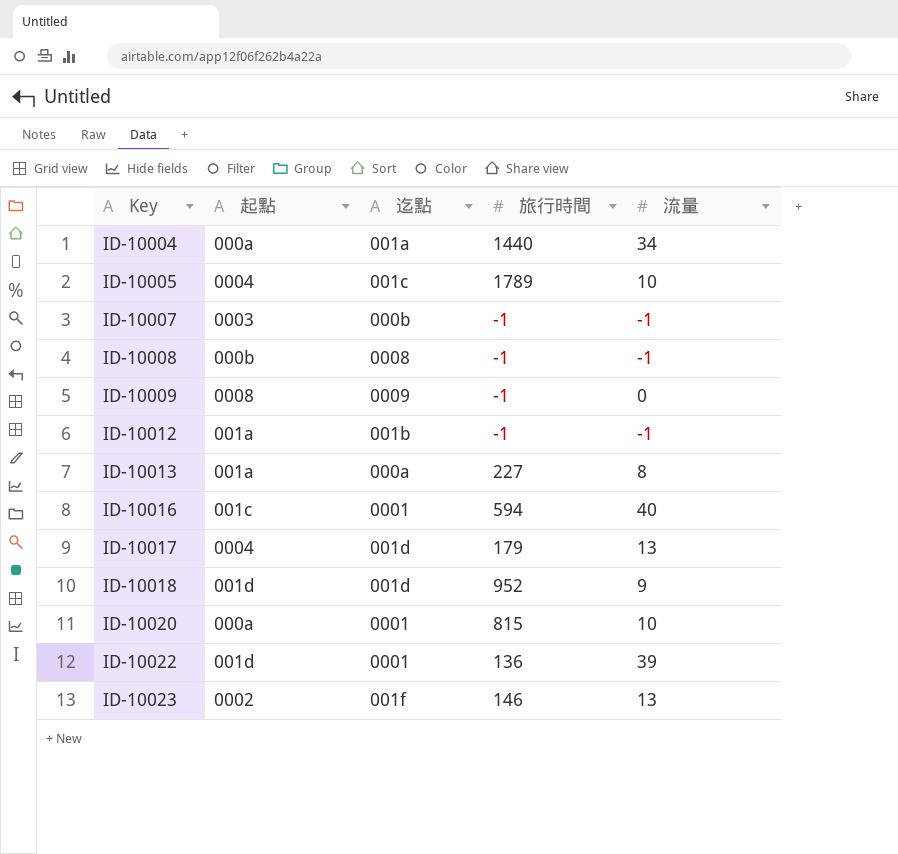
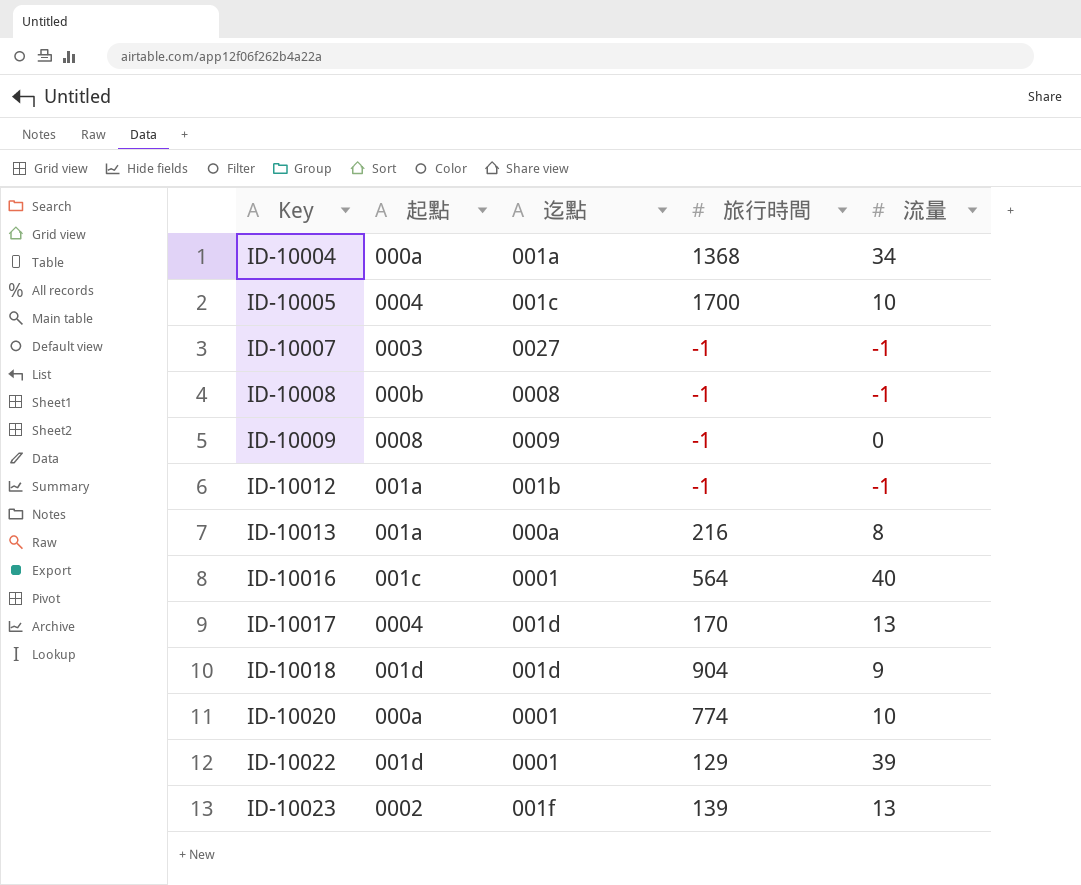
ID-10004 | 旅行時間: 1440 -> 1368
ID-10005 | 旅行時間: 1789 -> 1700
ID-10007 | 迄點: 000b -> 0027
ID-10013 | 旅行時間: 227 -> 216
ID-10016 | 旅行時間: 594 -> 564
ID-10017 | 旅行時間: 179 -> 170
ID-10018 | 旅行時間: 952 -> 904
ID-10020 | 旅行時間: 815 -> 774
ID-10022 | 旅行時間: 136 -> 129
ID-10023 | 旅行時間: 146 -> 139

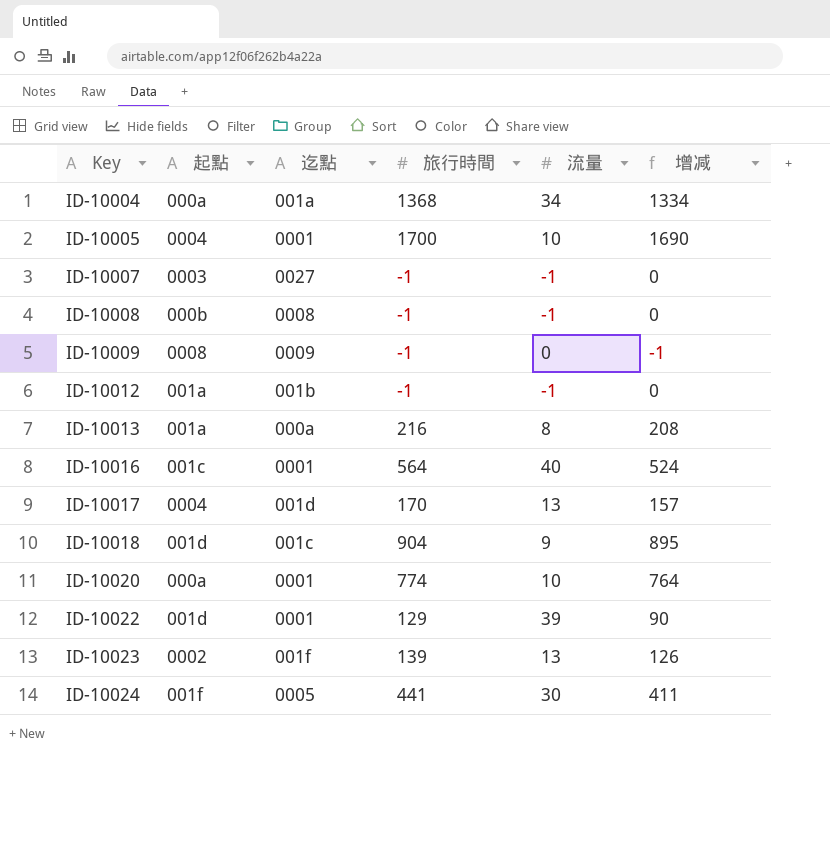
column 增减 | formula: none -> [旅行時間] - [流量]
ID-10005 | 迄點: 001c -> 0001
ID-10018 | 迄點: 001d -> 001c
row ID-10024: none -> 001f | 0005 | 441 | 30 | 411

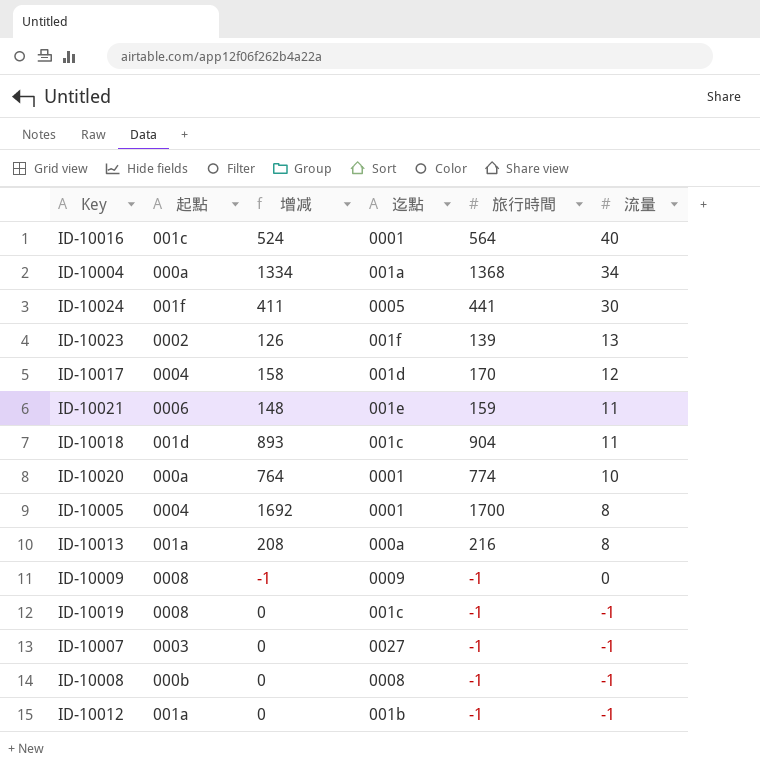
row order: Key ascending -> 流量 descending
column 增减 | position: 6 -> 3
row ID-10022: 001d | 0001 | 129 | 39 | 90 -> none
ID-10017 | 增减: 157 -> 158
ID-10017 | 流量: 13 -> 12
row ID-10021: none -> 0006 | 148 | 001e | 159 | 11
ID-10018 | 增减: 895 -> 893
ID-10018 | 流量: 9 -> 11
ID-10005 | 增减: 1690 -> 1692
ID-10005 | 流量: 10 -> 8
row ID-10019: none -> 0008 | 0 | 001c | -1 | -1

